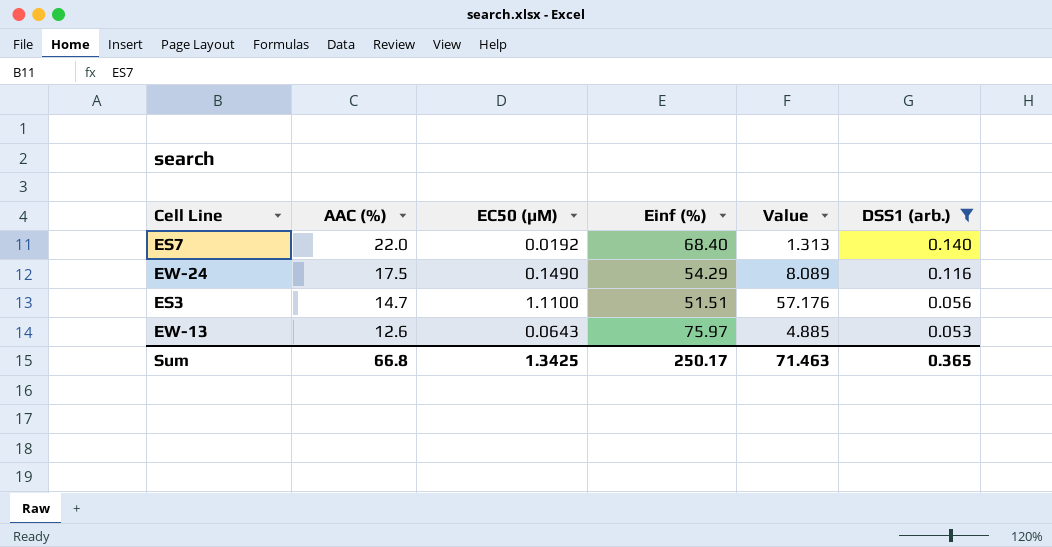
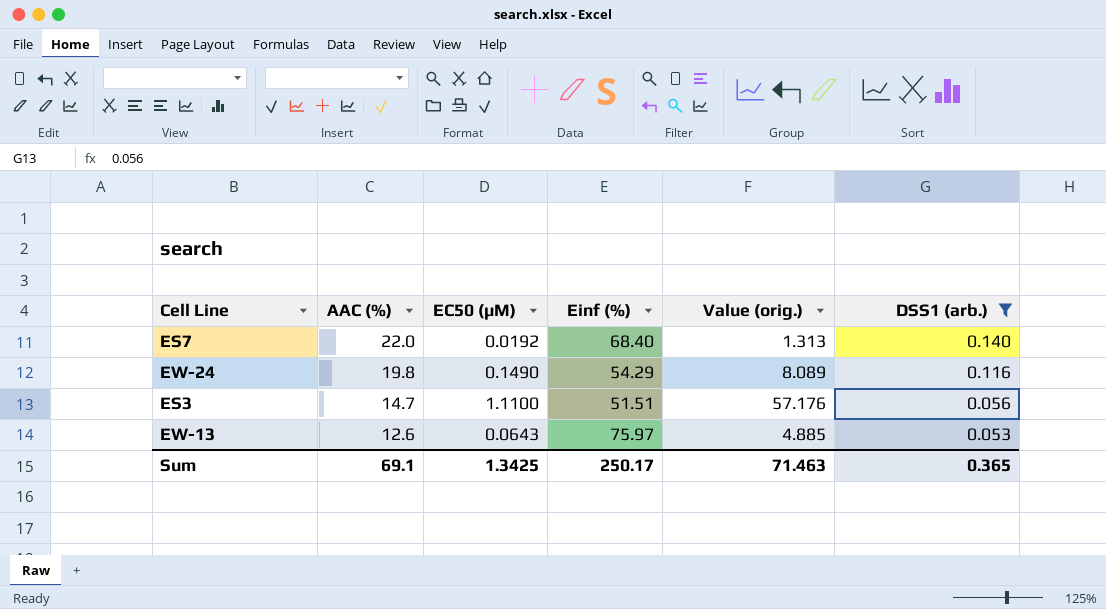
column name: Value -> Value (orig.)
EW-24 | AAC (%): 17.5 -> 19.8
Sum | AAC (%): 66.8 -> 69.1

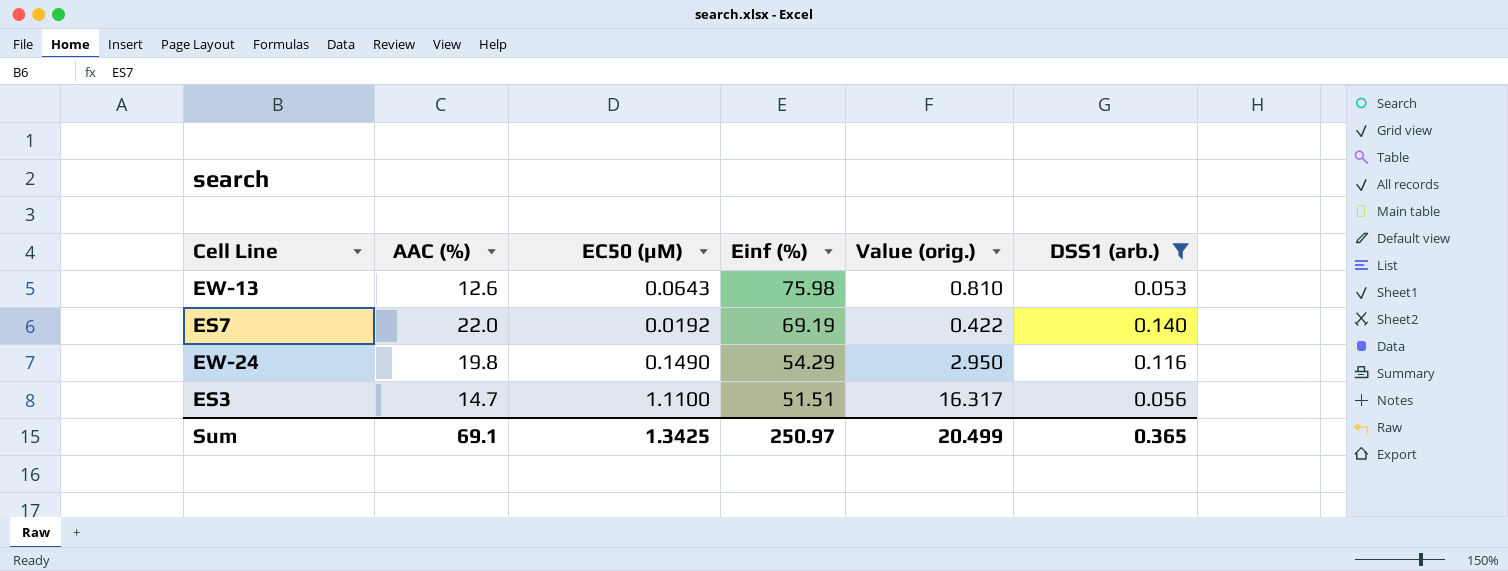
row order: AAC (%) descending -> Einf (%) descending
column Value (orig.) | formula: [EC50 (µM)] * [Einf (%)] -> [AAC (%)] * [EC50 (µM)]
EW-13 | Einf (%): 75.97 -> 75.98
ES7 | Einf (%): 68.40 -> 69.19
Sum | Einf (%): 250.17 -> 250.97
Sum | Value (orig.): 71.463 -> 20.499

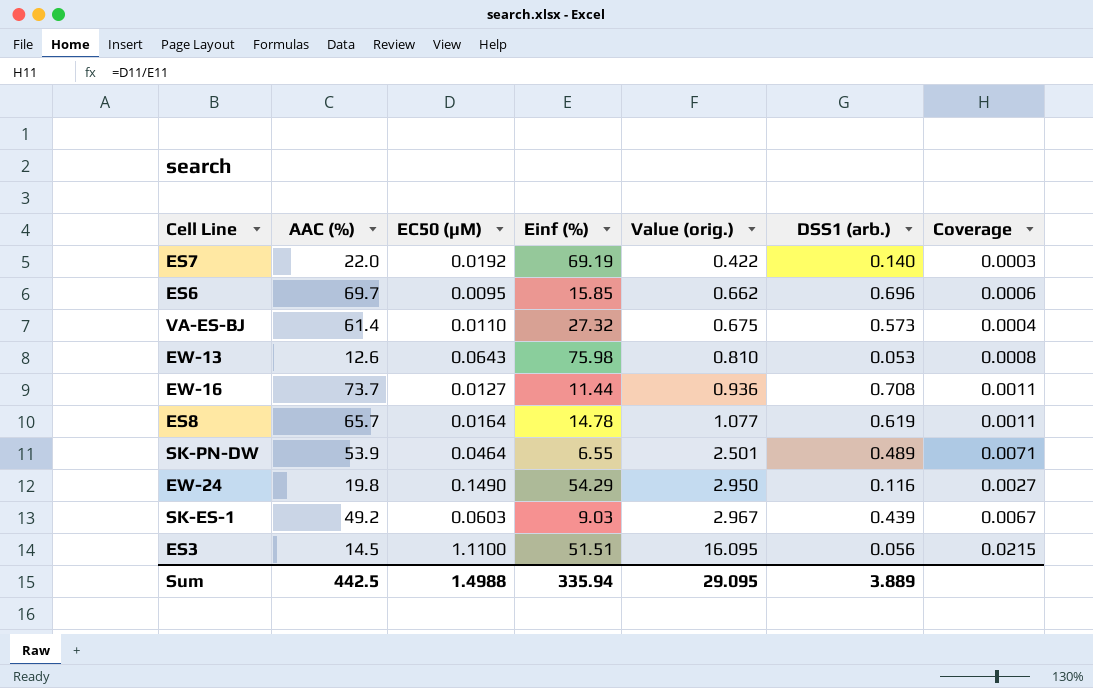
filter: DSS1 (arb.) <= 0.140 -> none
row order: Einf (%) descending -> Value (orig.) ascending
column Coverage | formula: none -> [EC50 (µM)] / [Einf (%)]
ES3 | AAC (%): 14.7 -> 14.5
ES3 | Value (orig.): 16.317 -> 16.095
Sum | AAC (%): 69.1 -> 442.5
Sum | EC50 (µM): 1.3425 -> 1.4988
Sum | Einf (%): 250.97 -> 335.94
Sum | Value (orig.): 20.499 -> 29.095
Sum | DSS1 (arb.): 0.365 -> 3.889

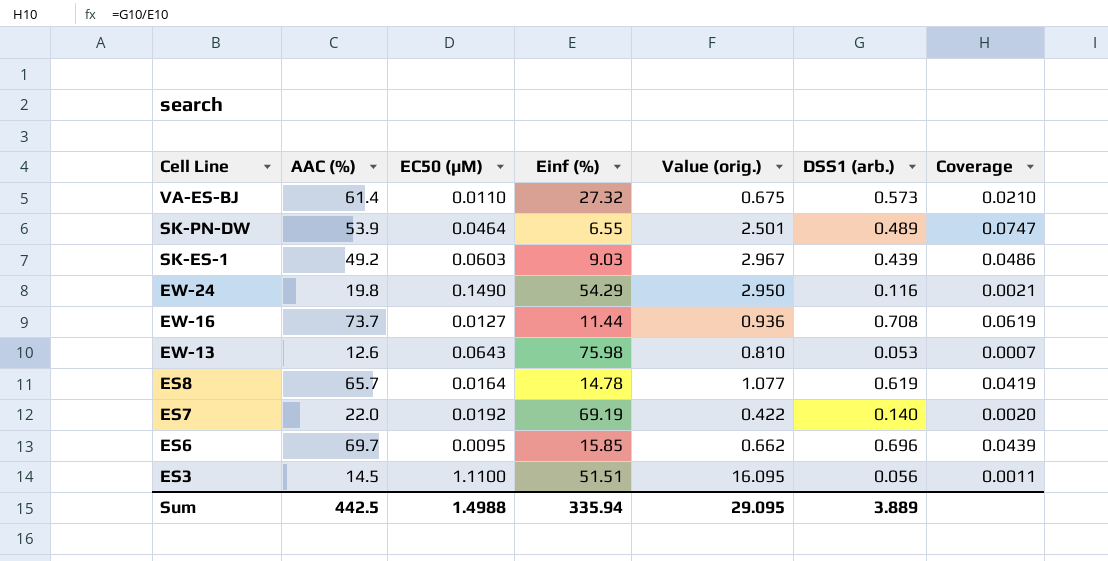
row order: Value (orig.) ascending -> Cell Line descending
column Coverage | formula: [EC50 (µM)] / [Einf (%)] -> [DSS1 (arb.)] / [Einf (%)]

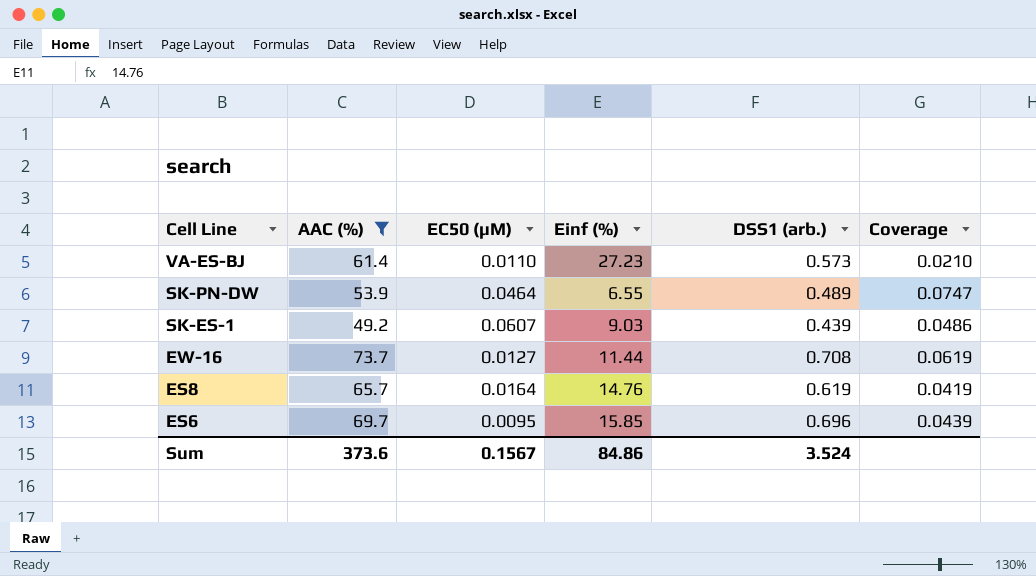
filter: none -> AAC (%) >= 49.2
column Value (orig.) | formula: [AAC (%)] * [EC50 (µM)] -> none
VA-ES-BJ | Einf (%): 27.32 -> 27.23
SK-ES-1 | EC50 (µM): 0.0603 -> 0.0607
ES8 | Einf (%): 14.78 -> 14.76
Sum | AAC (%): 442.5 -> 373.6
Sum | EC50 (µM): 1.4988 -> 0.1567
Sum | Einf (%): 335.94 -> 84.86
Sum | DSS1 (arb.): 3.889 -> 3.524

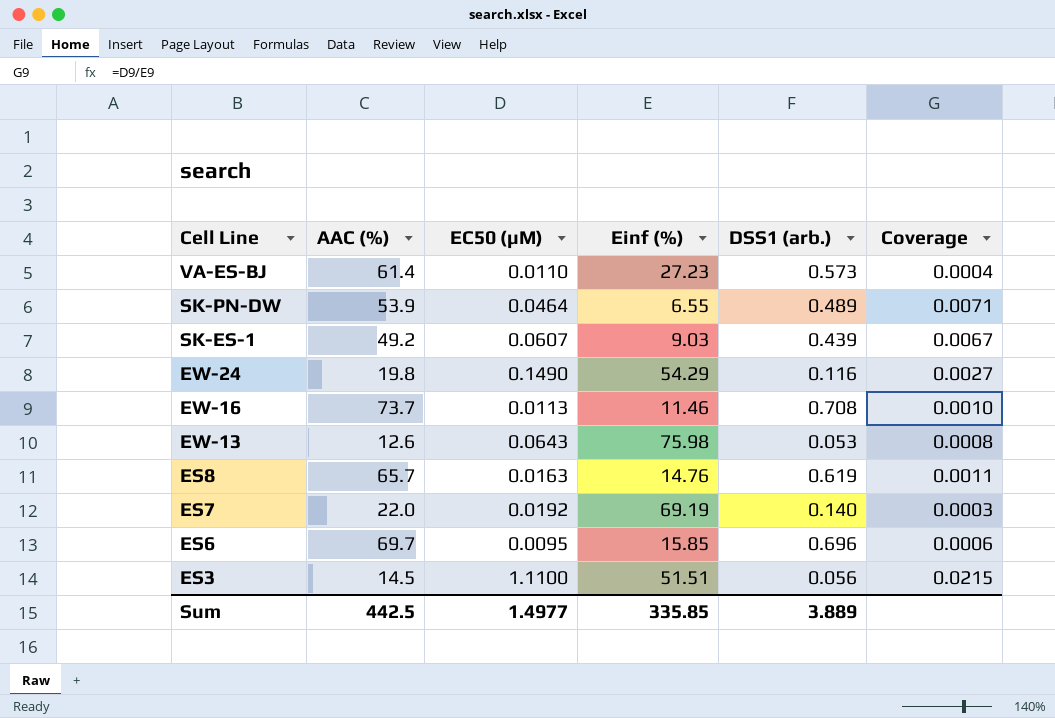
filter: AAC (%) >= 49.2 -> none
column Coverage | formula: [DSS1 (arb.)] / [Einf (%)] -> [EC50 (µM)] / [Einf (%)]
EW-16 | EC50 (µM): 0.0127 -> 0.0113
EW-16 | Einf (%): 11.44 -> 11.46
ES8 | EC50 (µM): 0.0164 -> 0.0163
Sum | AAC (%): 373.6 -> 442.5
Sum | EC50 (µM): 0.1567 -> 1.4977
Sum | Einf (%): 84.86 -> 335.85
Sum | DSS1 (arb.): 3.524 -> 3.889

